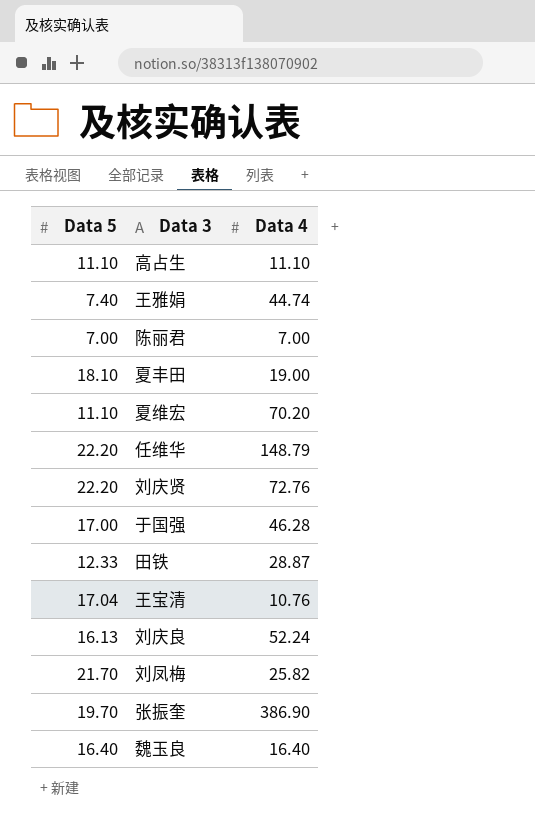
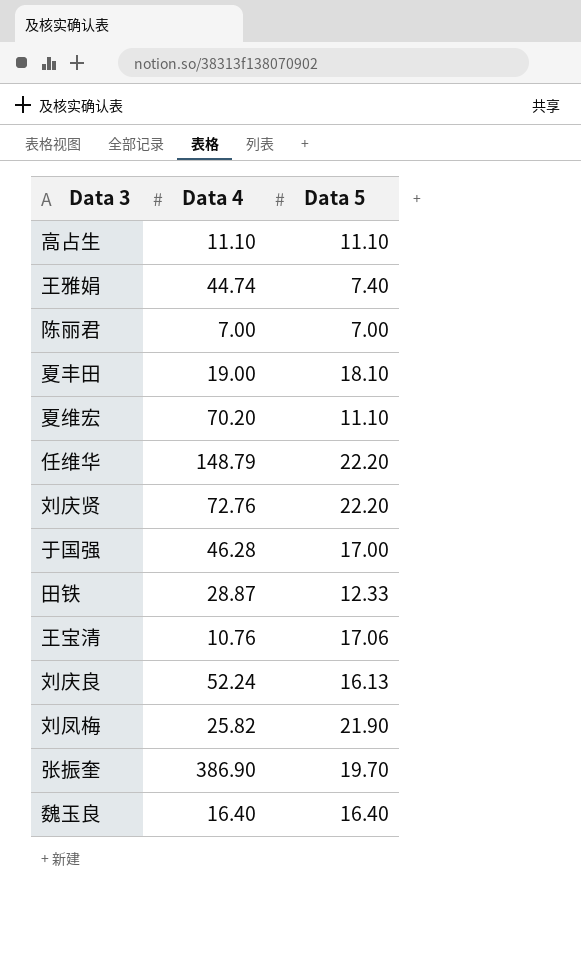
column Data 5 | position: 1 -> 3
王宝清 | Data 5: 17.04 -> 17.06
刘凤梅 | Data 5: 21.70 -> 21.90

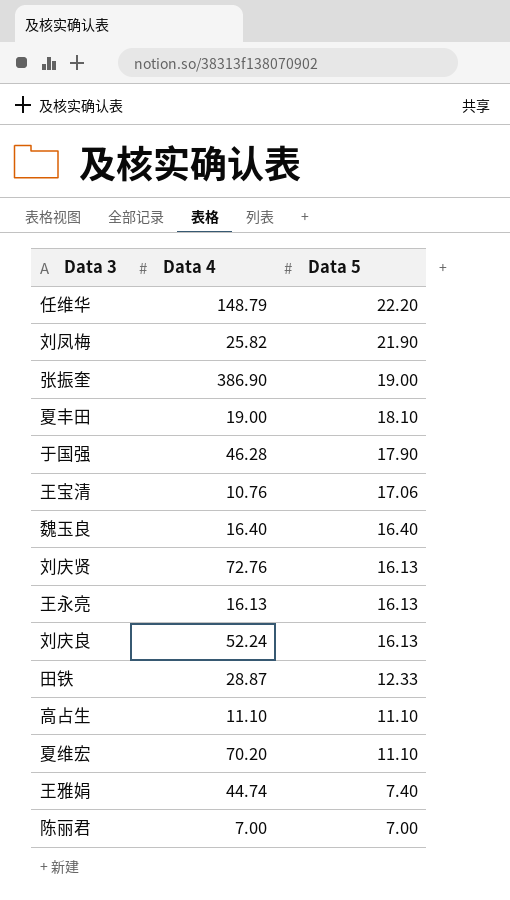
row order: none -> Data 5 descending
张振奎 | Data 5: 19.70 -> 19.00
于国强 | Data 5: 17.00 -> 17.90
刘庆贤 | Data 5: 22.20 -> 16.13
row 王永亮: none -> 16.13 | 16.13

